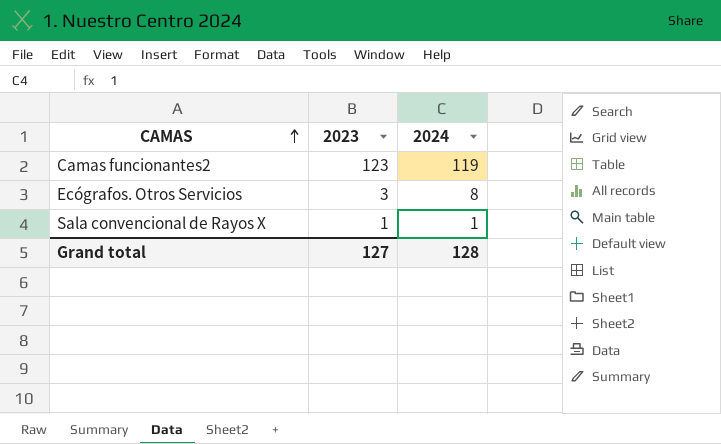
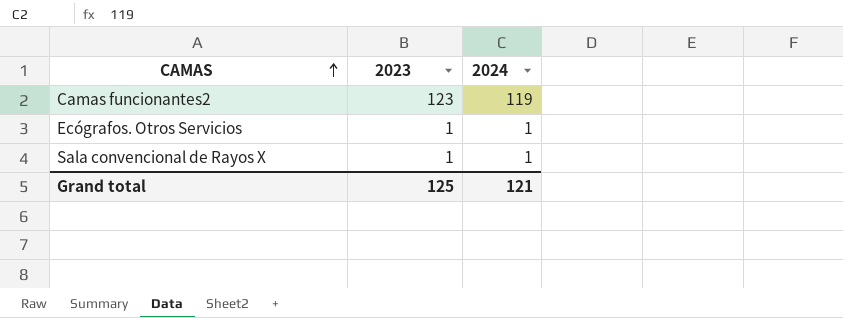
Ecógrafos. Otros Servicios | 2023: 3 -> 1
Ecógrafos. Otros Servicios | 2024: 8 -> 1
Grand total | 2023: 127 -> 125
Grand total | 2024: 128 -> 121

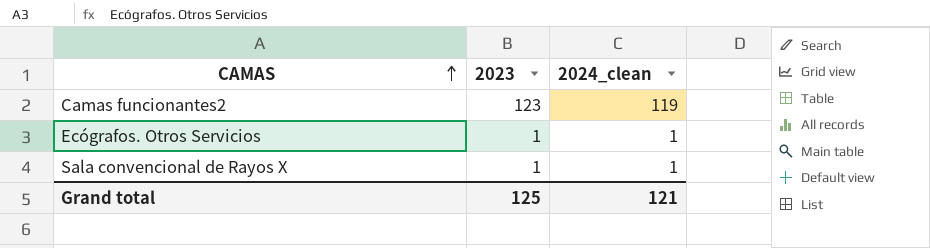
column name: 2024 -> 2024_clean

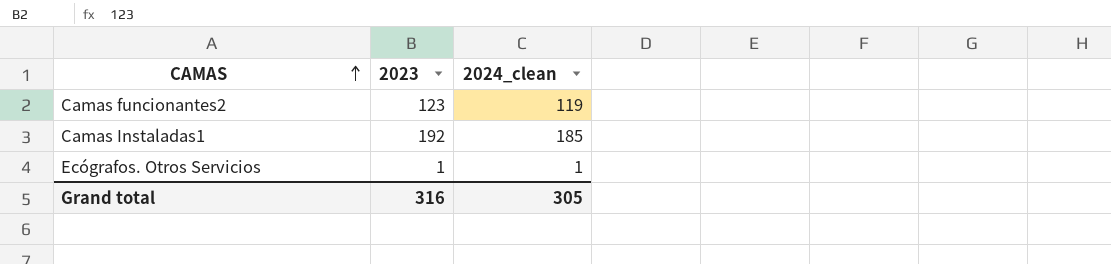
row Sala convencional de Rayos X: 1 | 1 -> none
row Camas Instaladas1: none -> 192 | 185
Grand total | 2023: 125 -> 316
Grand total | 2024_clean: 121 -> 305

